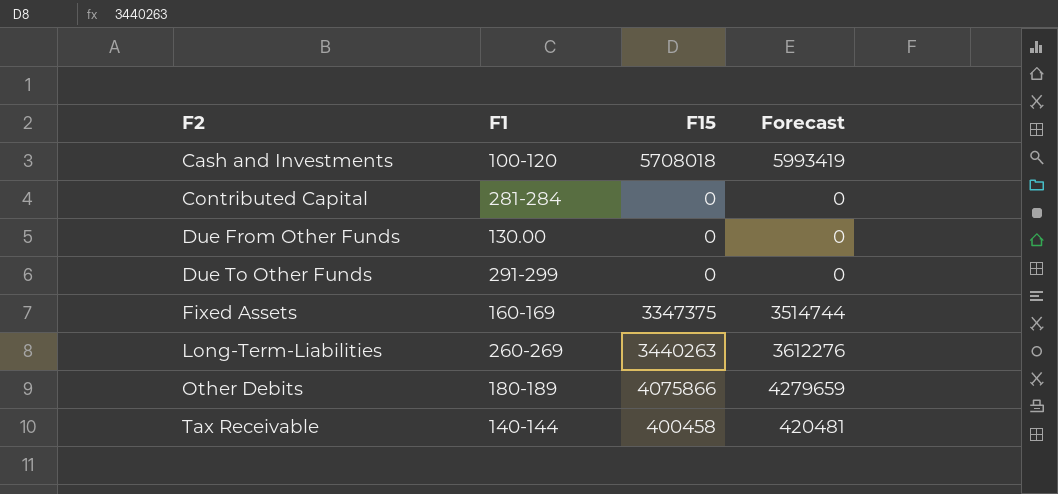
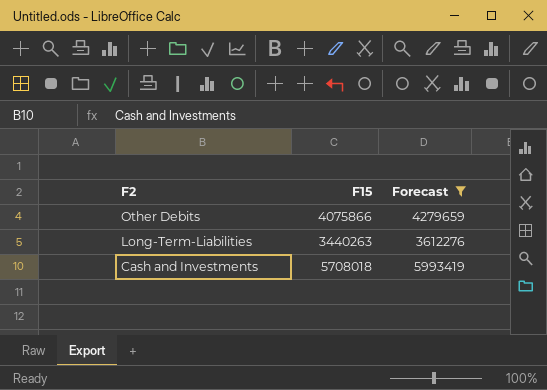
filter: none -> Forecast >= 3612276
row order: F2 ascending -> F2 descending
column F1 | position: 2 -> none

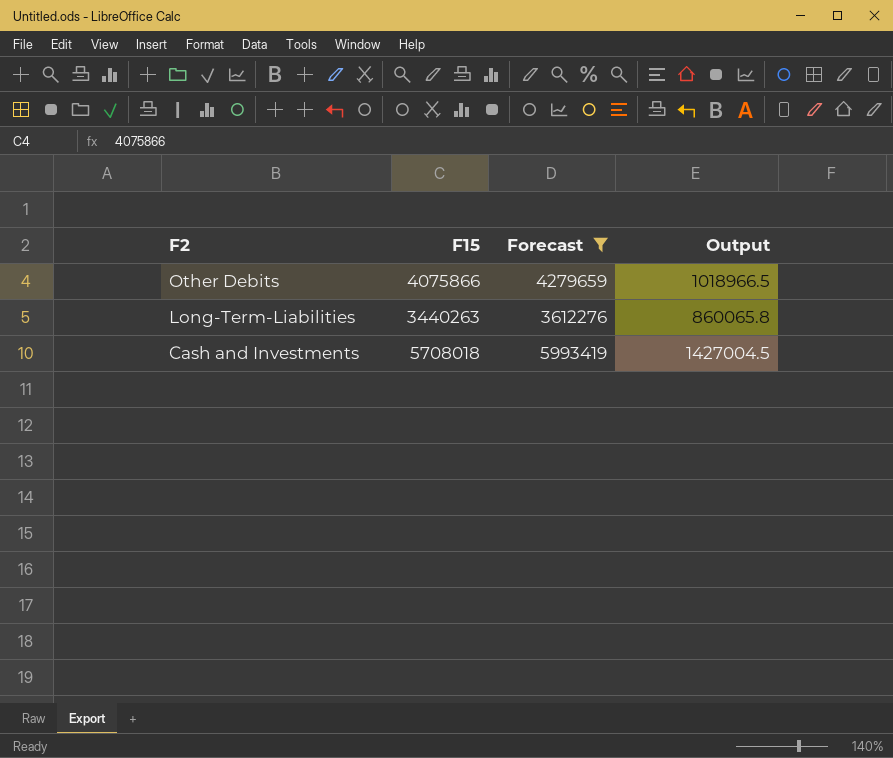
column Output | formula: none -> [F15] * 0.25

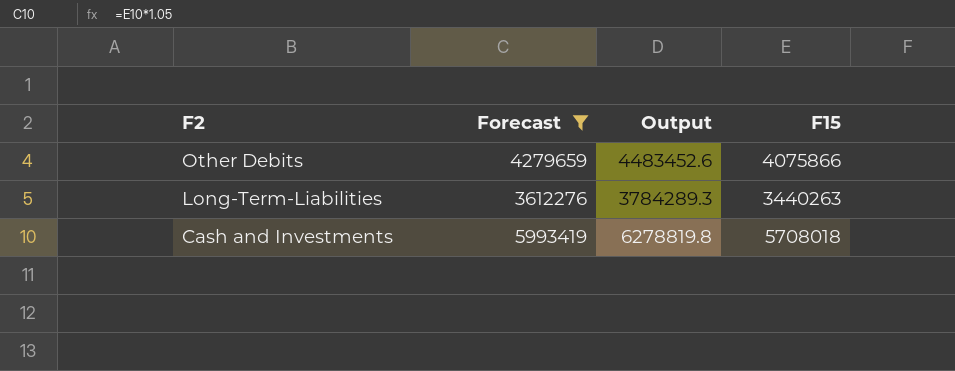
column Output | formula: [F15] * 0.25 -> [F15] * 1.1
column F15 | position: 2 -> 4

